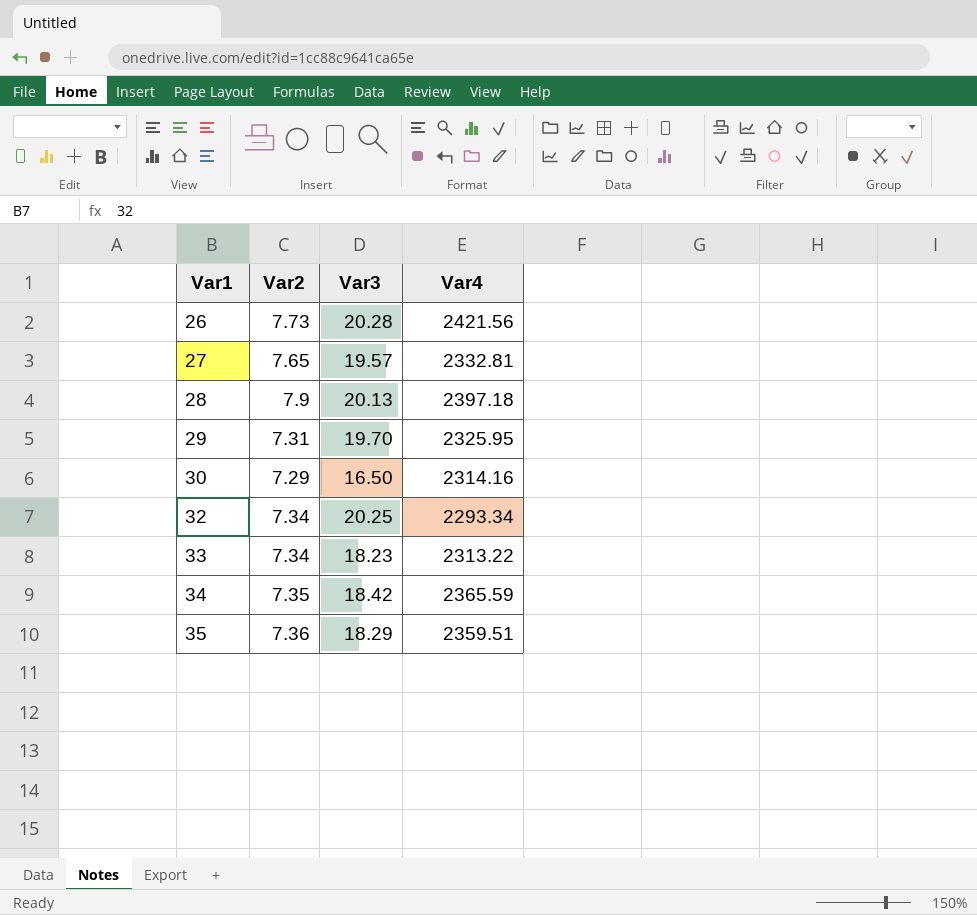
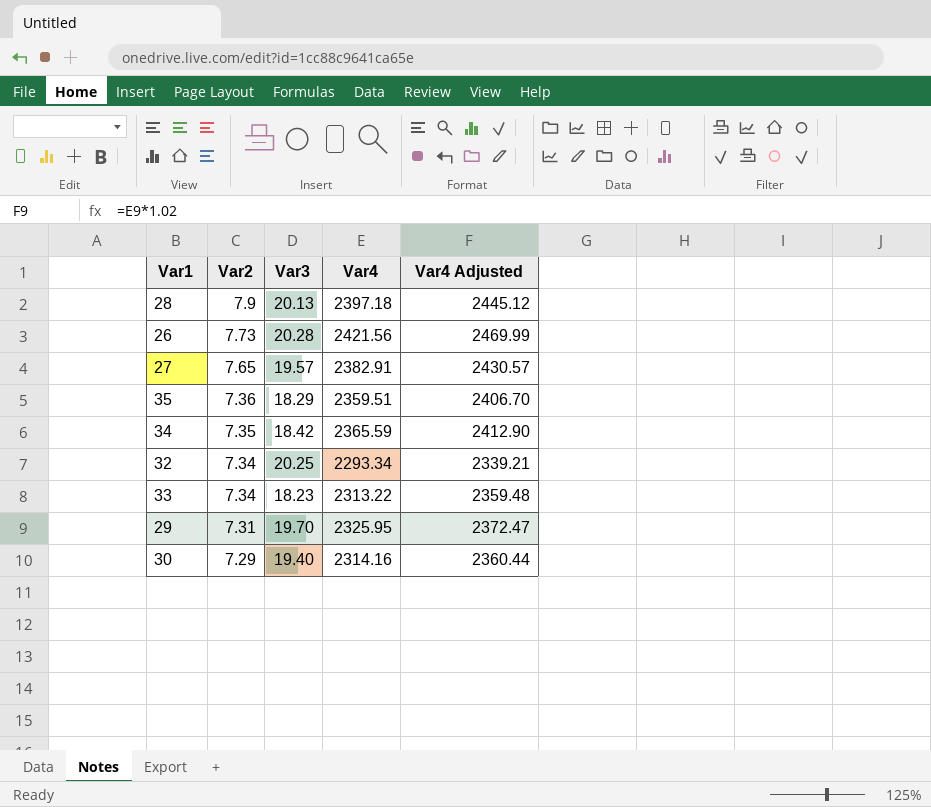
row order: Var1 ascending -> Var2 descending
column Var4 Adjusted | formula: none -> [Var4] * 1.02
27 | Var4: 2332.81 -> 2382.91
30 | Var3: 16.50 -> 19.40

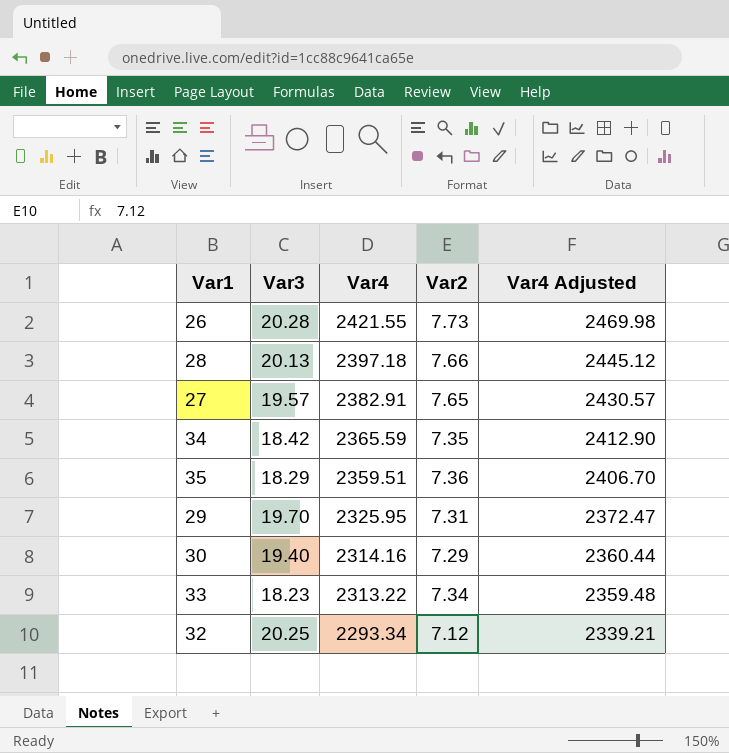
row order: Var2 descending -> Var4 descending
column Var2 | position: 2 -> 4
26 | Var4: 2421.56 -> 2421.55
26 | Var4 Adjusted: 2469.99 -> 2469.98
28 | Var2: 7.9 -> 7.66
32 | Var2: 7.34 -> 7.12

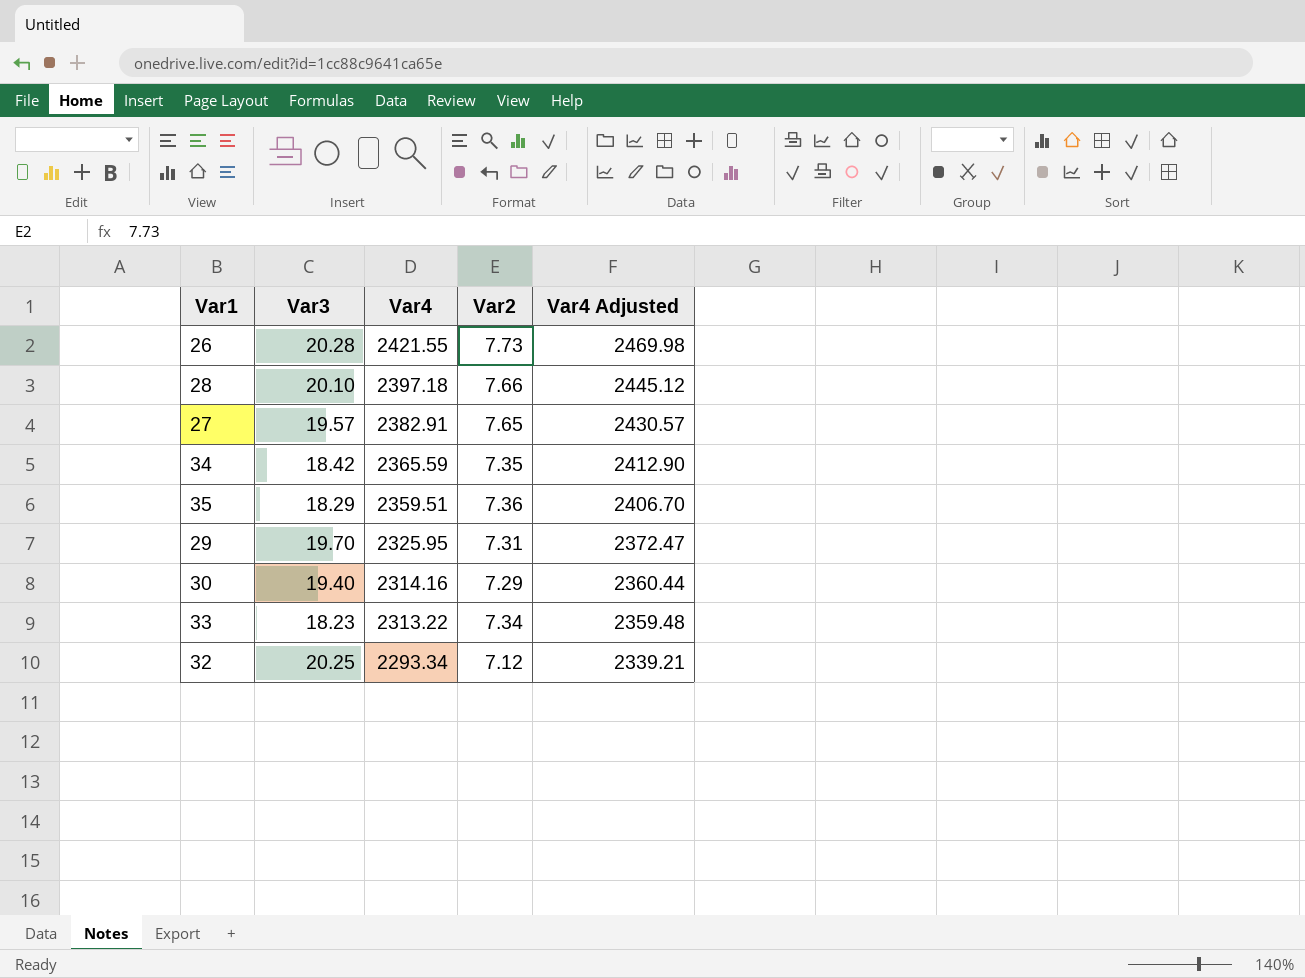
28 | Var3: 20.13 -> 20.10

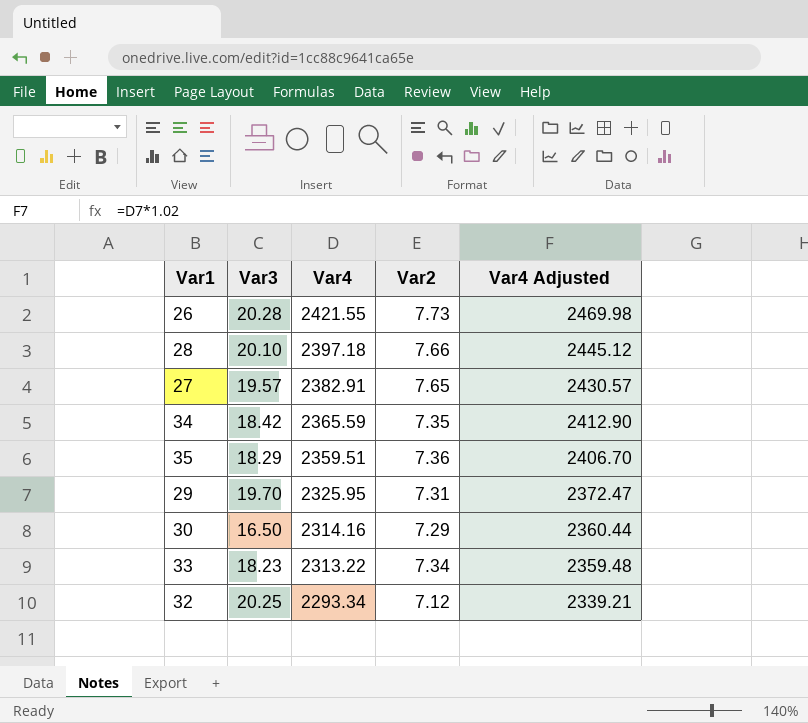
30 | Var3: 19.40 -> 16.50

